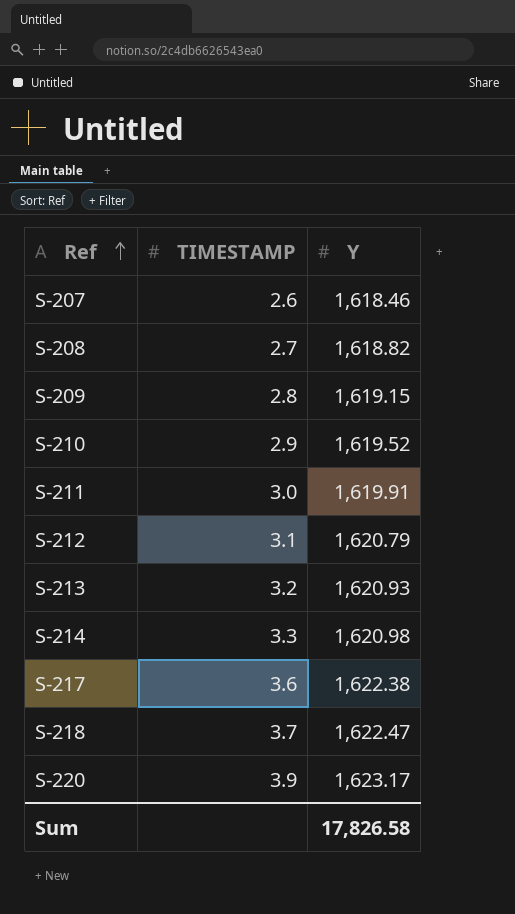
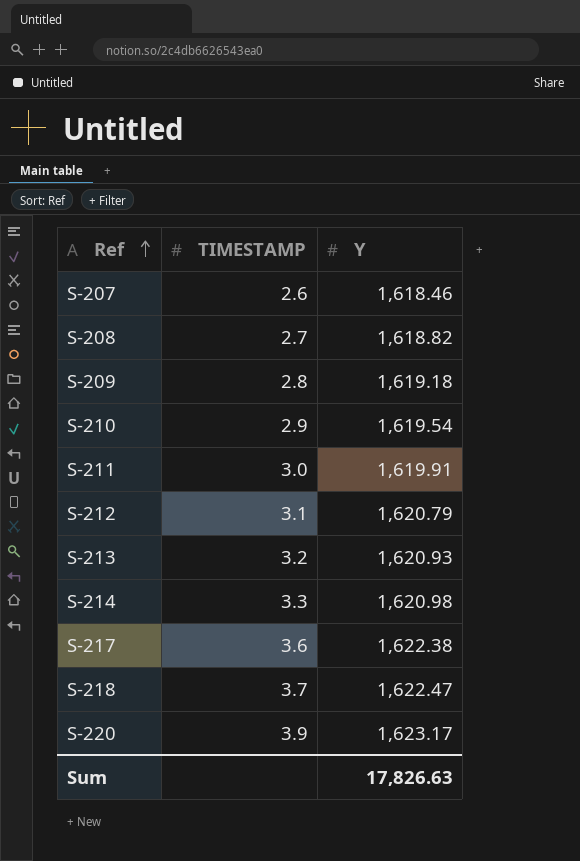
S-209 | Y: 1,619.15 -> 1,619.18
S-210 | Y: 1,619.52 -> 1,619.54
Sum | Y: 17,826.58 -> 17,826.63

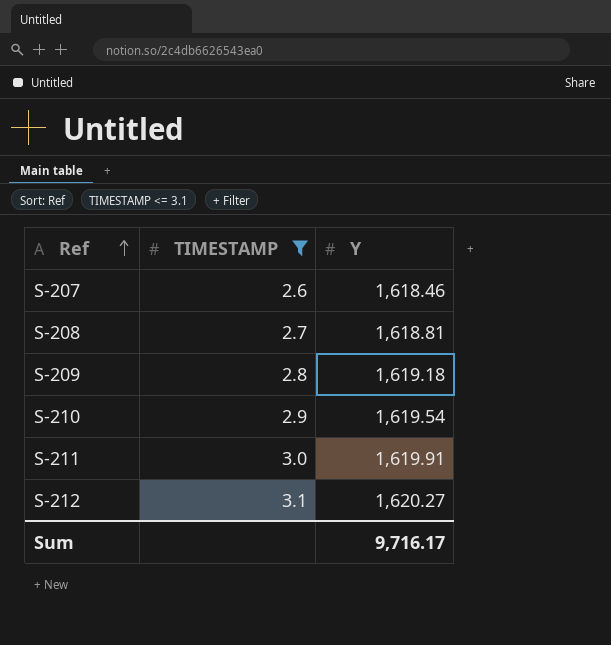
filter: none -> TIMESTAMP <= 3.1
S-208 | Y: 1,618.82 -> 1,618.81
S-212 | Y: 1,620.79 -> 1,620.27
Sum | Y: 17,826.63 -> 9,716.17

